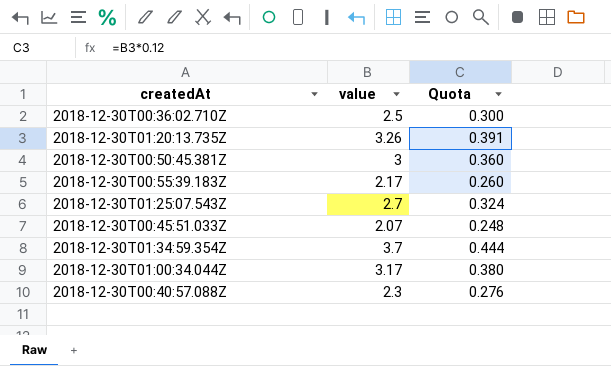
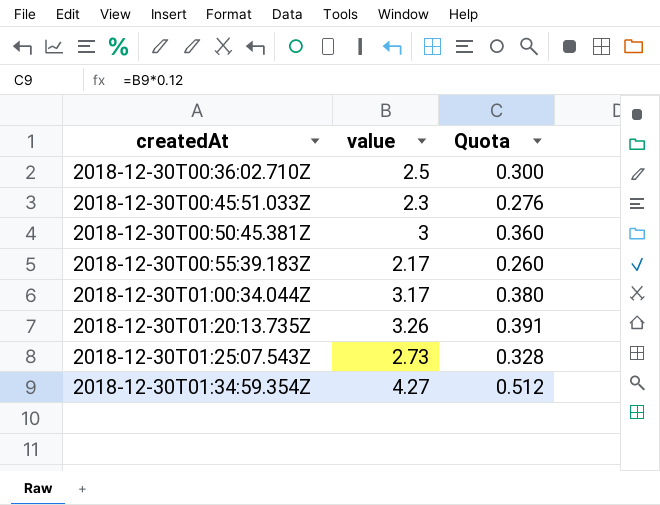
row order: none -> createdAt ascending
row 2018-12-30T00:40:57.088Z: 2.3 | 0.276 -> none
2018-12-30T00:45:51.033Z | value: 2.07 -> 2.3
2018-12-30T00:45:51.033Z | Quota: 0.248 -> 0.276
2018-12-30T01:25:07.543Z | value: 2.7 -> 2.73
2018-12-30T01:25:07.543Z | Quota: 0.324 -> 0.328
2018-12-30T01:34:59.354Z | value: 3.7 -> 4.27
2018-12-30T01:34:59.354Z | Quota: 0.444 -> 0.512

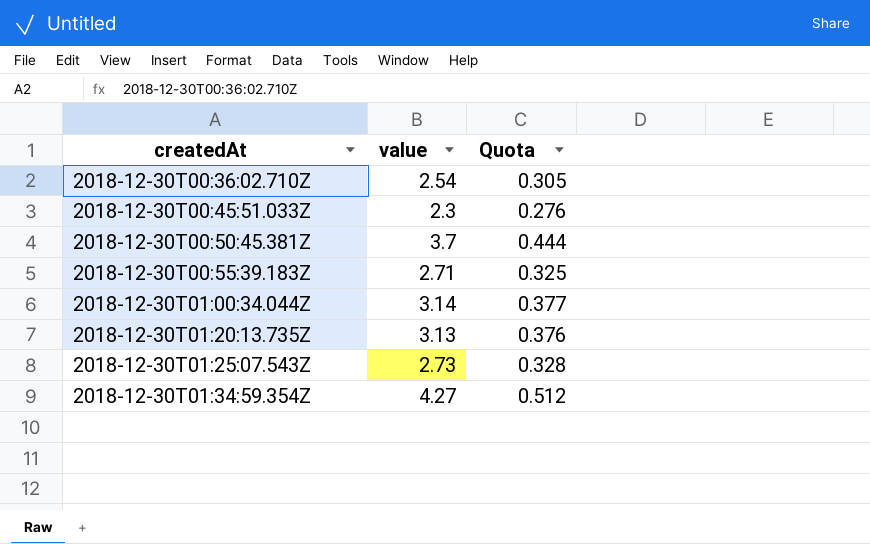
2018-12-30T00:36:02.710Z | value: 2.5 -> 2.54
2018-12-30T00:36:02.710Z | Quota: 0.300 -> 0.305
2018-12-30T00:50:45.381Z | value: 3 -> 3.7
2018-12-30T00:50:45.381Z | Quota: 0.360 -> 0.444
2018-12-30T00:55:39.183Z | value: 2.17 -> 2.71
2018-12-30T00:55:39.183Z | Quota: 0.260 -> 0.325
2018-12-30T01:00:34.044Z | value: 3.17 -> 3.14
2018-12-30T01:00:34.044Z | Quota: 0.380 -> 0.377
2018-12-30T01:20:13.735Z | value: 3.26 -> 3.13
2018-12-30T01:20:13.735Z | Quota: 0.391 -> 0.376

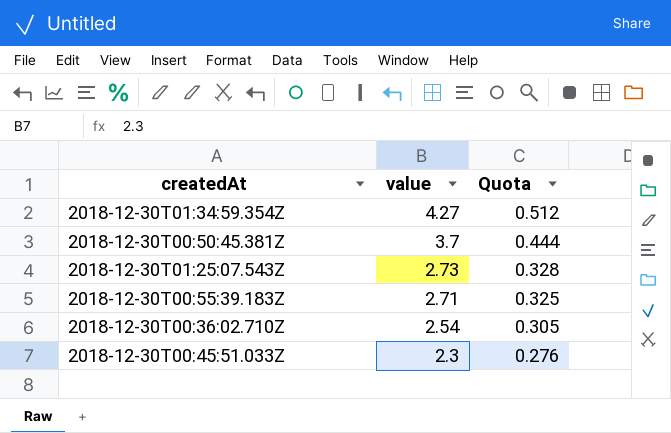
row order: createdAt ascending -> value descending
row 2018-12-30T01:00:34.044Z: 3.14 | 0.377 -> none
row 2018-12-30T01:20:13.735Z: 3.13 | 0.376 -> none

